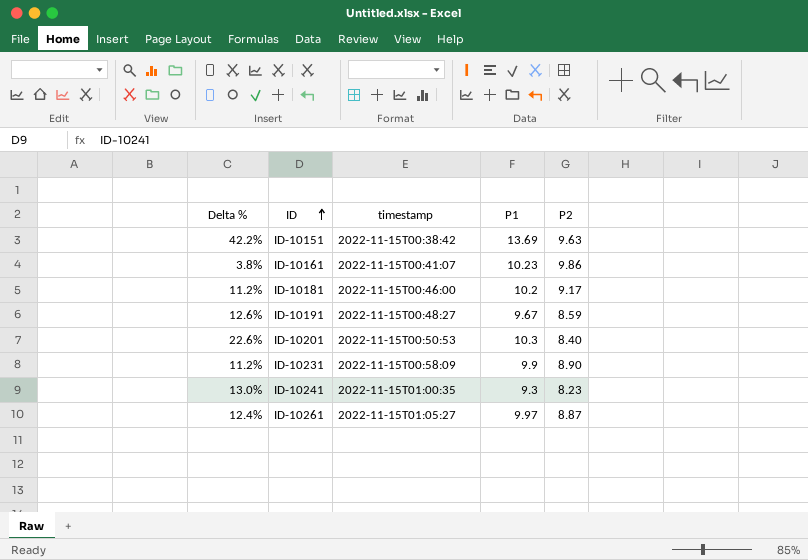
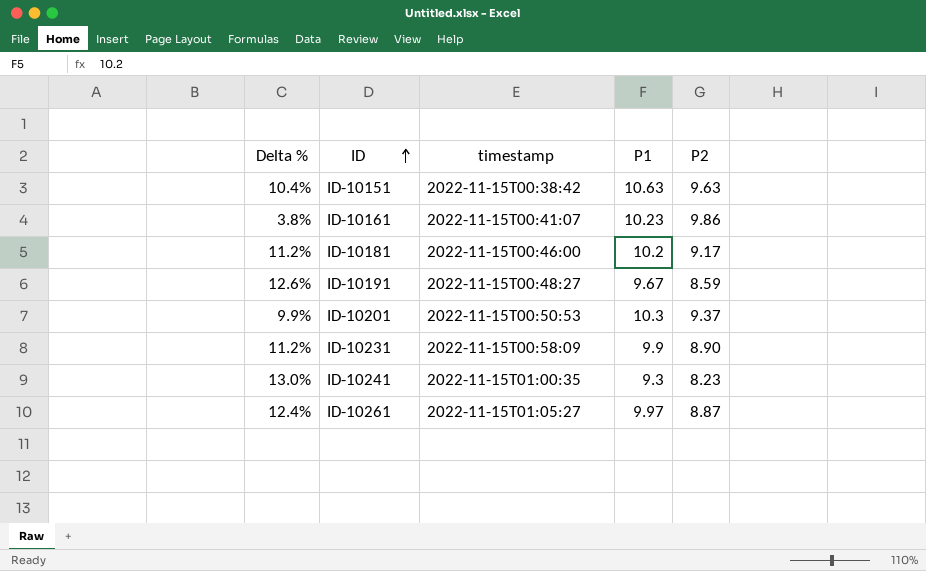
ID-10151 | Delta %: 42.2% -> 10.4%
ID-10151 | P1: 13.69 -> 10.63
ID-10201 | Delta %: 22.6% -> 9.9%
ID-10201 | P2: 8.40 -> 9.37

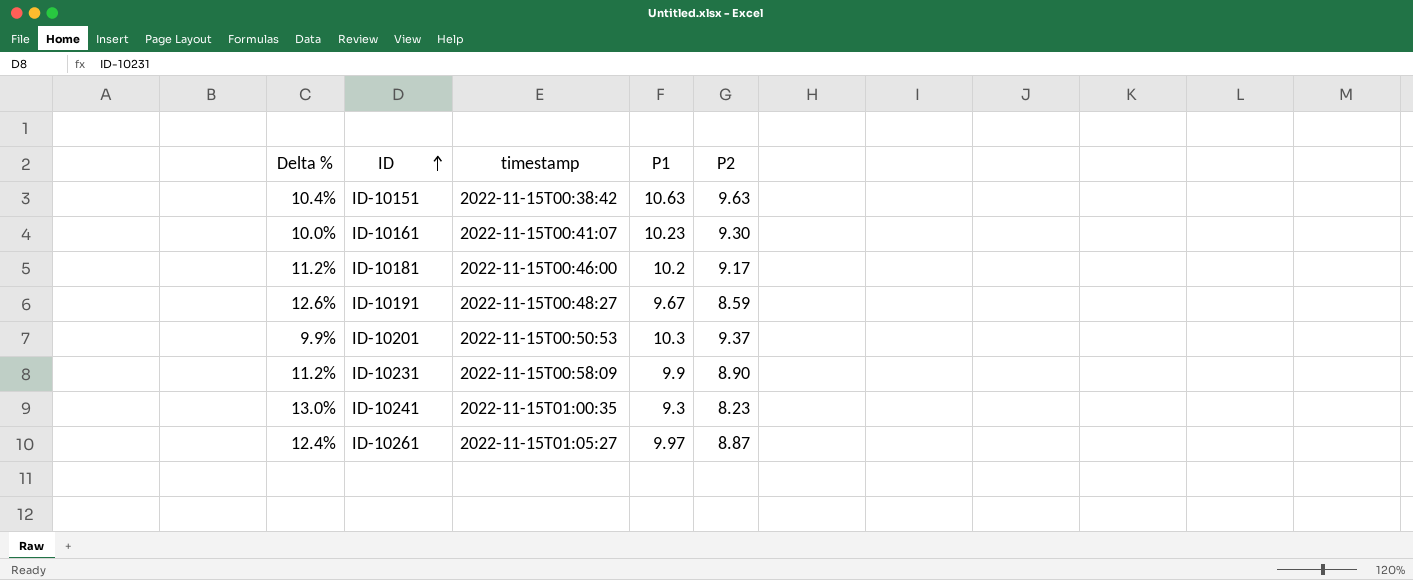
ID-10161 | Delta %: 3.8% -> 10.0%
ID-10161 | P2: 9.86 -> 9.30

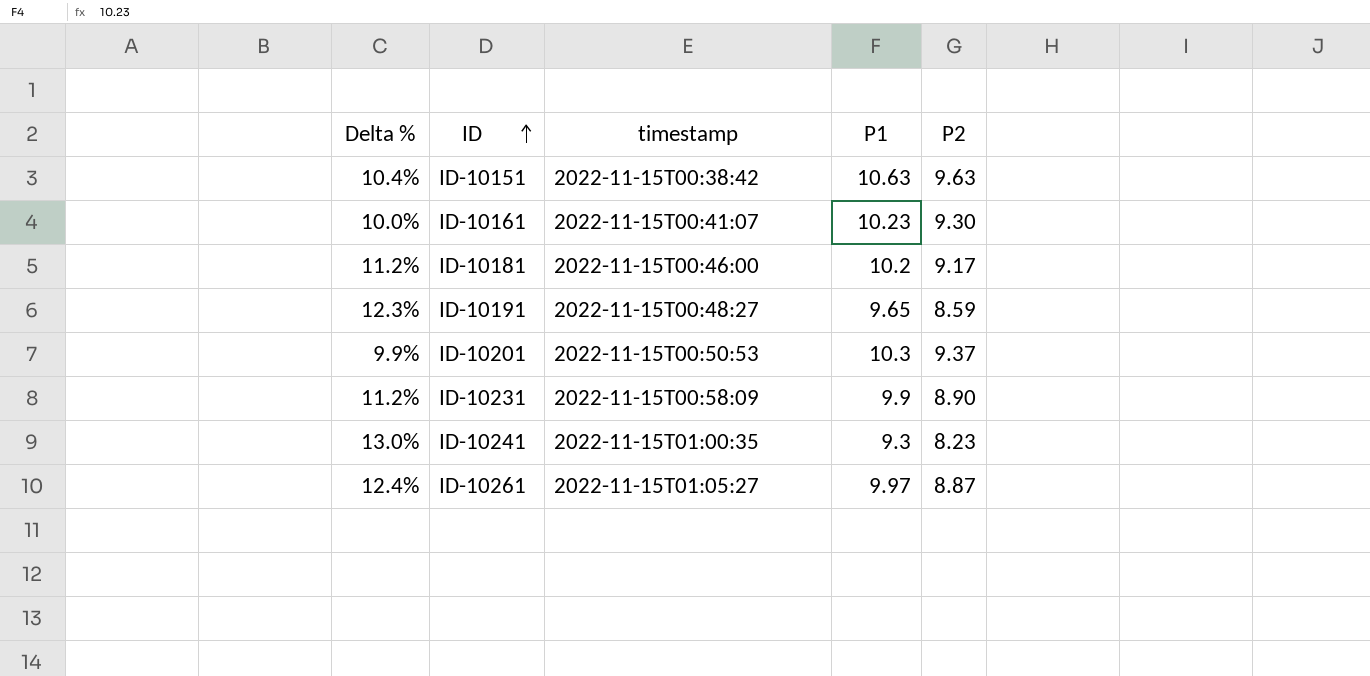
ID-10191 | Delta %: 12.6% -> 12.3%
ID-10191 | P1: 9.67 -> 9.65

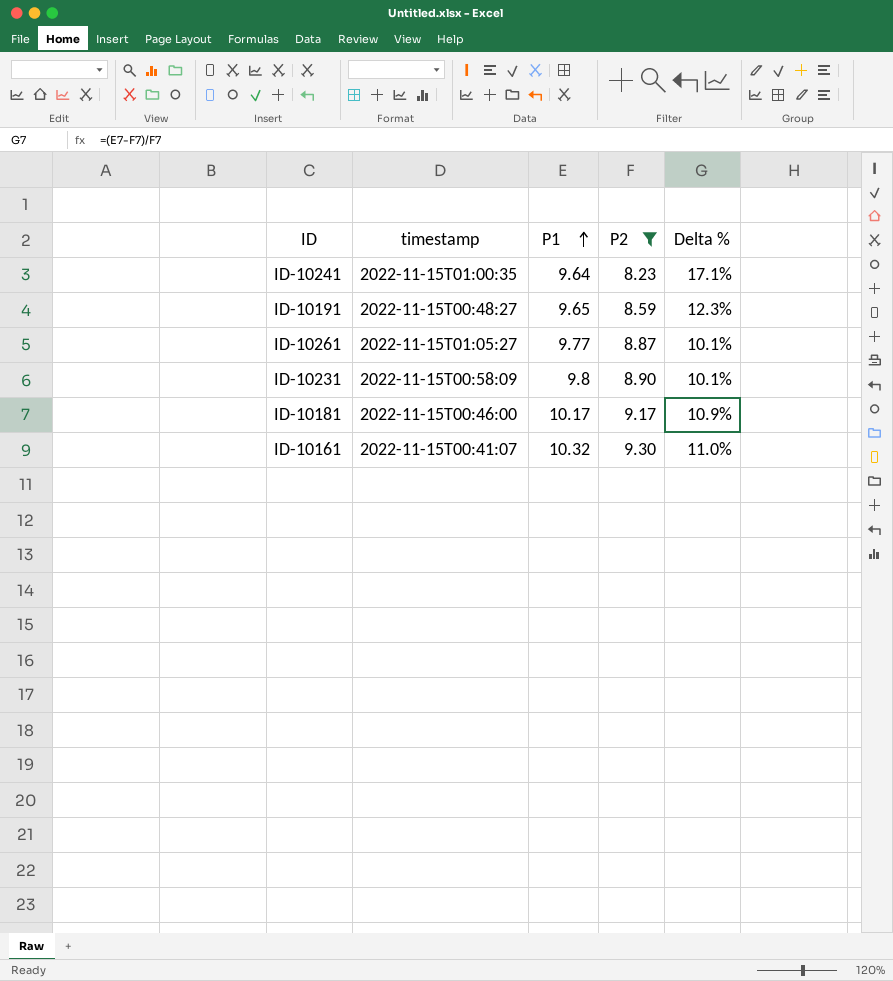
filter: none -> P2 <= 9.30
row order: ID ascending -> P1 ascending
column Delta % | position: 1 -> 5
ID-10241 | P1: 9.3 -> 9.64
ID-10241 | Delta %: 13.0% -> 17.1%
ID-10261 | P1: 9.97 -> 9.77
ID-10261 | Delta %: 12.4% -> 10.1%
ID-10231 | P1: 9.9 -> 9.8
ID-10231 | Delta %: 11.2% -> 10.1%
ID-10181 | P1: 10.2 -> 10.17
ID-10181 | Delta %: 11.2% -> 10.9%
ID-10161 | P1: 10.23 -> 10.32
ID-10161 | Delta %: 10.0% -> 11.0%

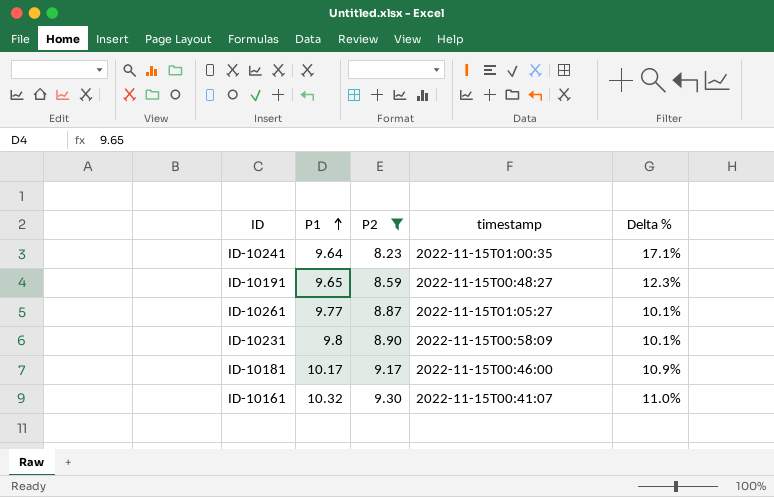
column timestamp | position: 2 -> 4

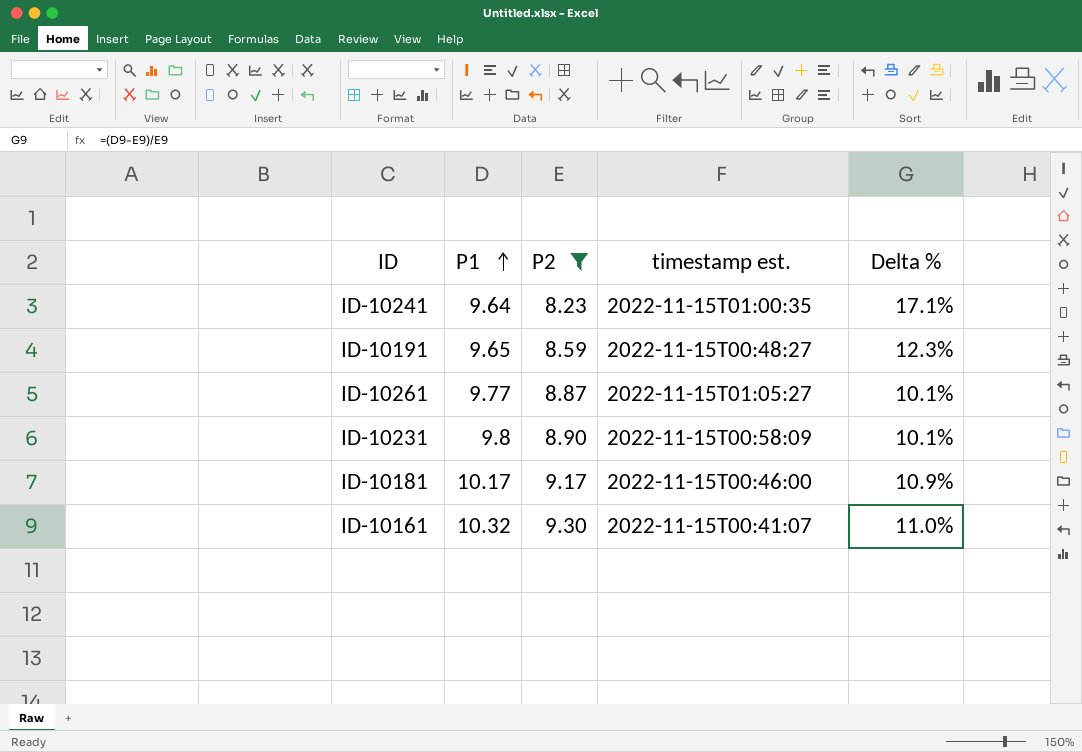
column name: timestamp -> timestamp est.

